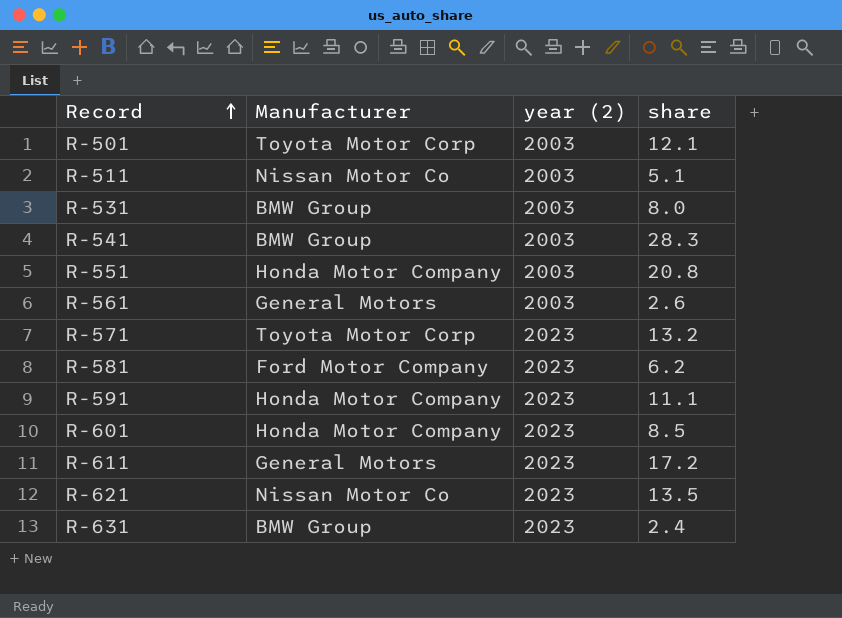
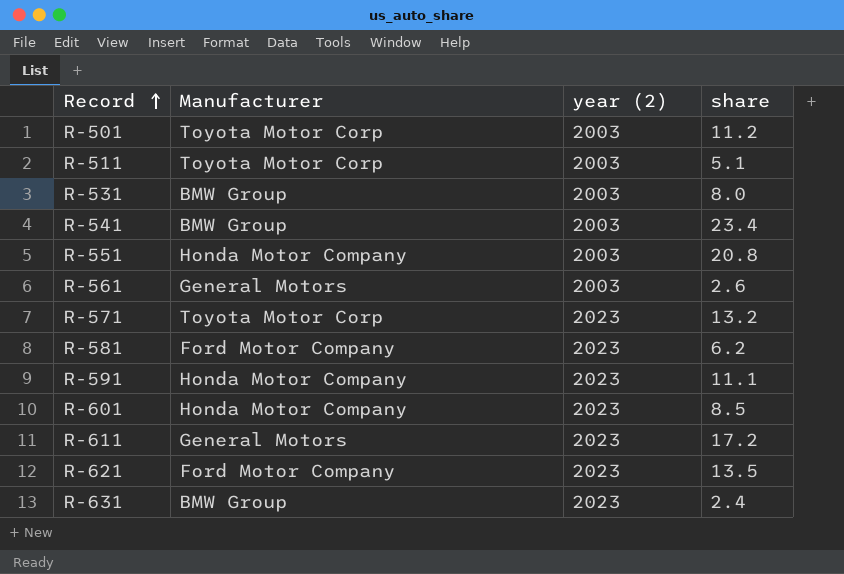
R-501 | share: 12.1 -> 11.2
R-511 | Manufacturer: Nissan Motor Co -> Toyota Motor Corp
R-541 | share: 28.3 -> 23.4
R-621 | Manufacturer: Nissan Motor Co -> Ford Motor Company

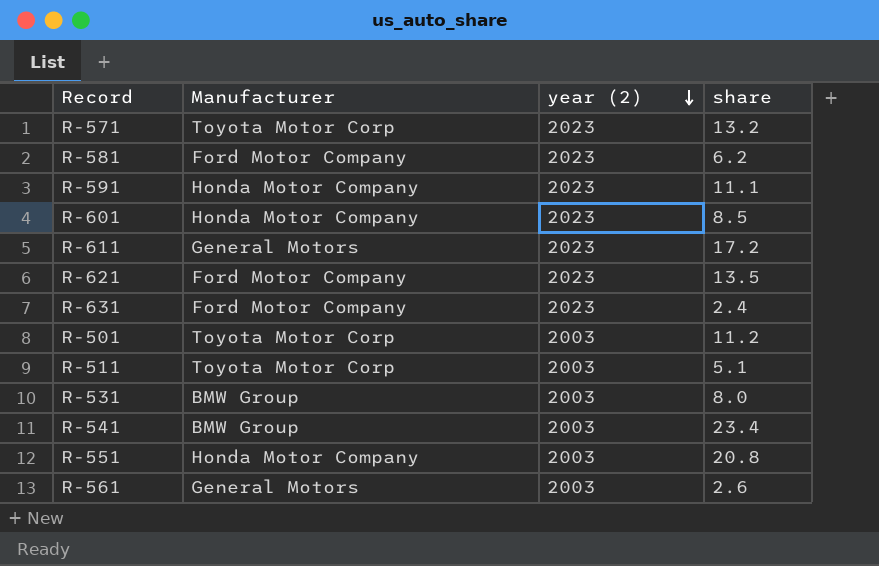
row order: Record ascending -> year (2) descending
R-631 | Manufacturer: BMW Group -> Ford Motor Company

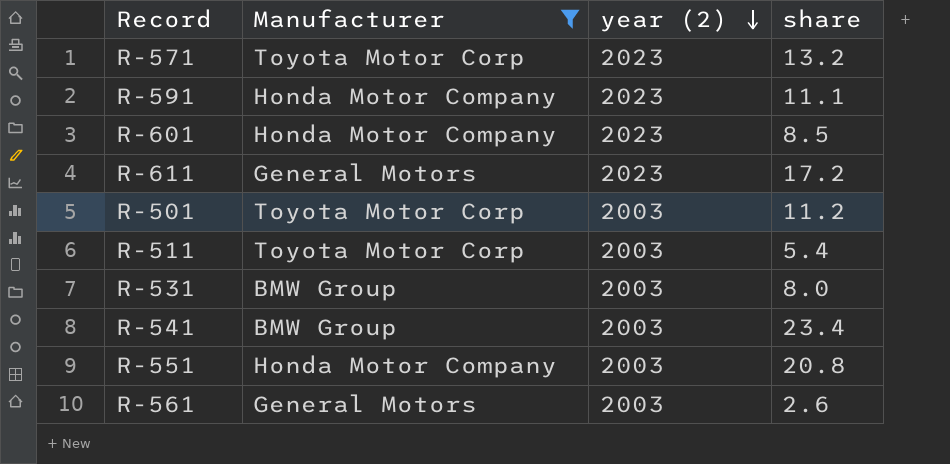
filter: none -> Manufacturer != Ford Motor Company
R-511 | share: 5.1 -> 5.4

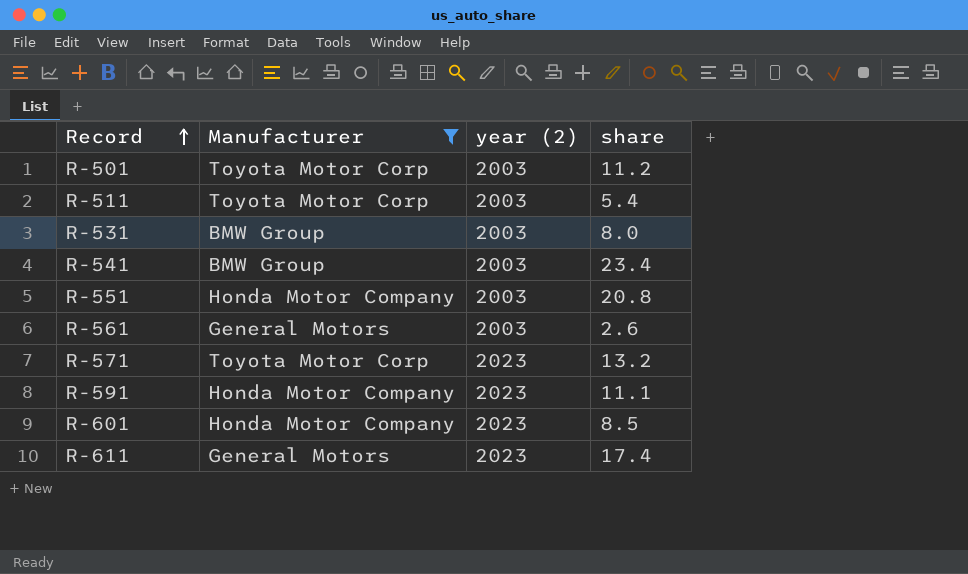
row order: year (2) descending -> Record ascending
R-611 | share: 17.2 -> 17.4

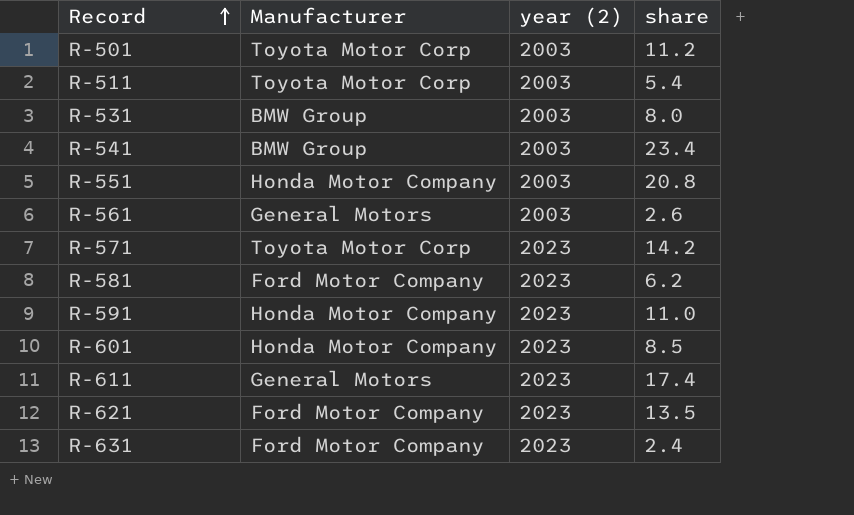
filter: Manufacturer != Ford Motor Company -> none
R-571 | share: 13.2 -> 14.2
R-591 | share: 11.1 -> 11.0

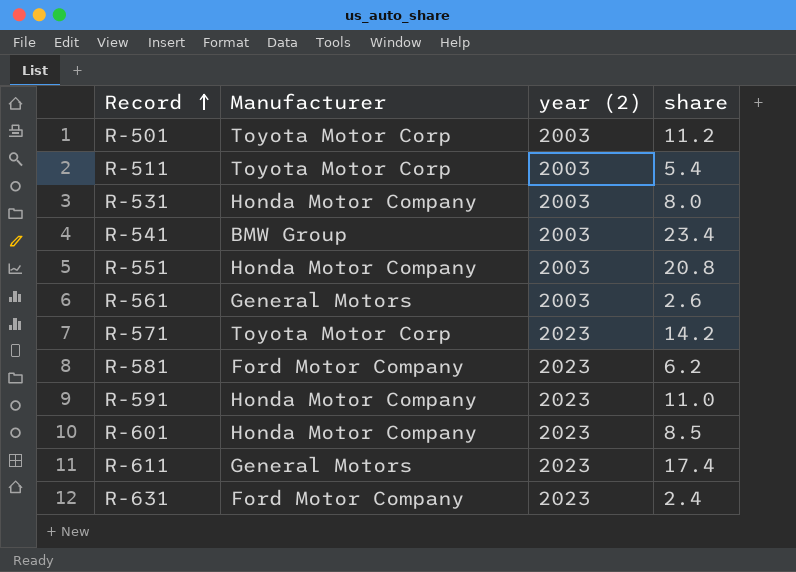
row R-621: Ford Motor Company | 2023 | 13.5 -> none
R-531 | Manufacturer: BMW Group -> Honda Motor Company

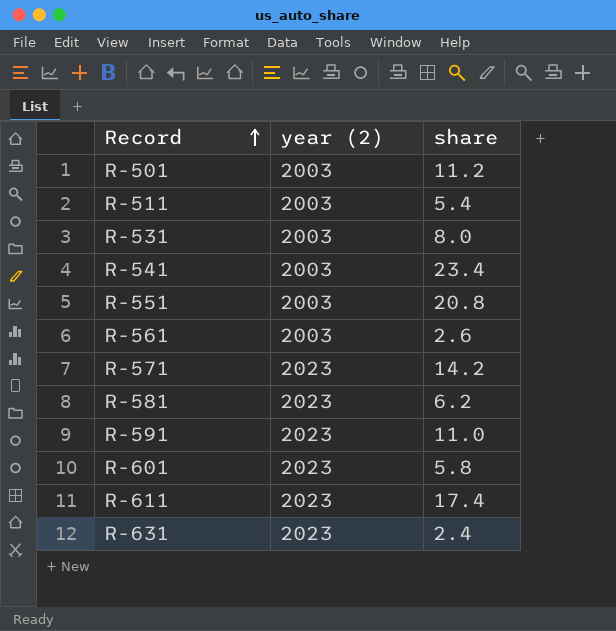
column Manufacturer | position: 2 -> none
R-601 | share: 8.5 -> 5.8

